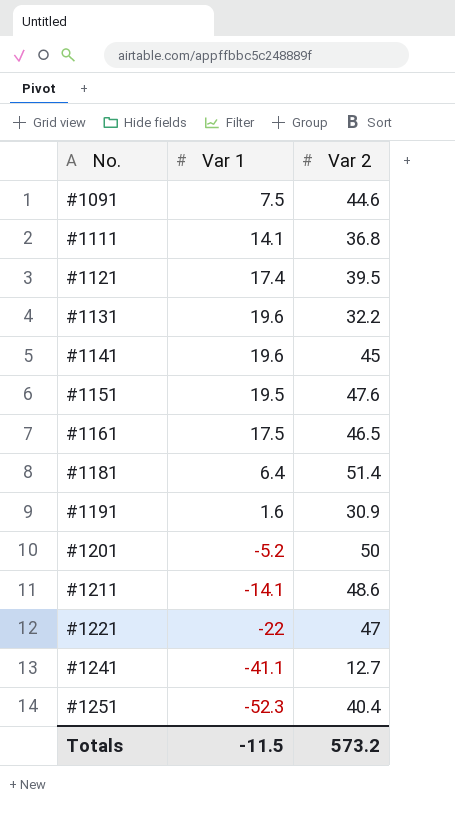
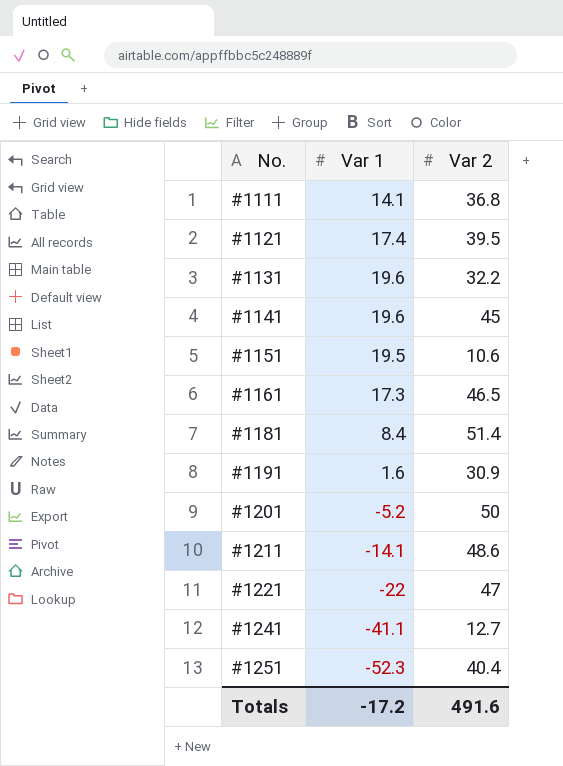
row #1091: 7.5 | 44.6 -> none
#1151 | Var 2: 47.6 -> 10.6
#1161 | Var 1: 17.5 -> 17.3
#1181 | Var 1: 6.4 -> 8.4
Totals | Var 1: -11.5 -> -17.2
Totals | Var 2: 573.2 -> 491.6

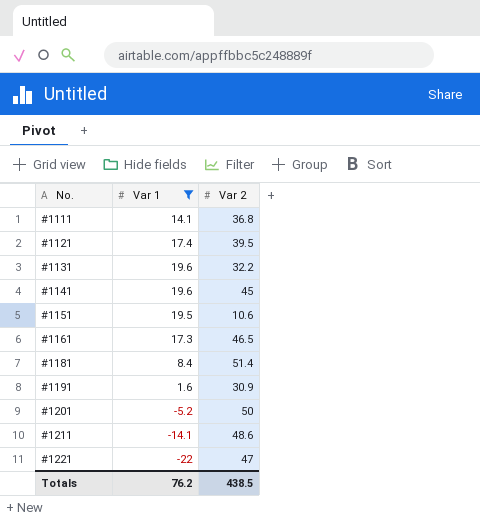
filter: none -> Var 1 >= -22
Totals | Var 1: -17.2 -> 76.2
Totals | Var 2: 491.6 -> 438.5

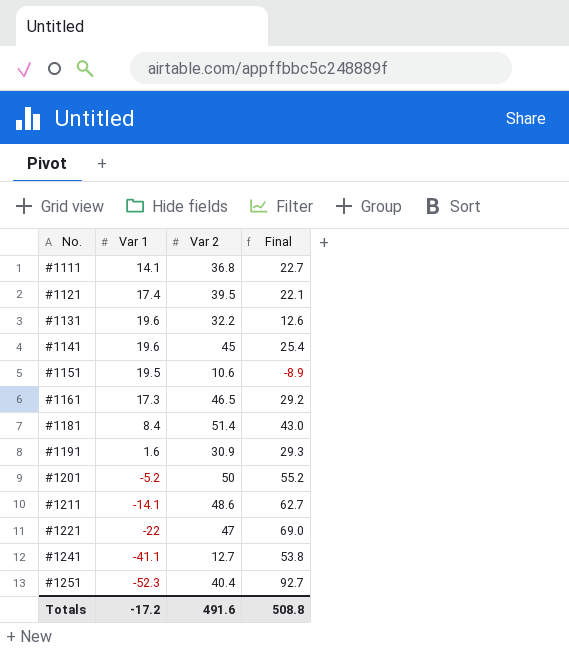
filter: Var 1 >= -22 -> none
column Final | formula: none -> [Var 2] - [Var 1]
Totals | Var 1: 76.2 -> -17.2
Totals | Var 2: 438.5 -> 491.6

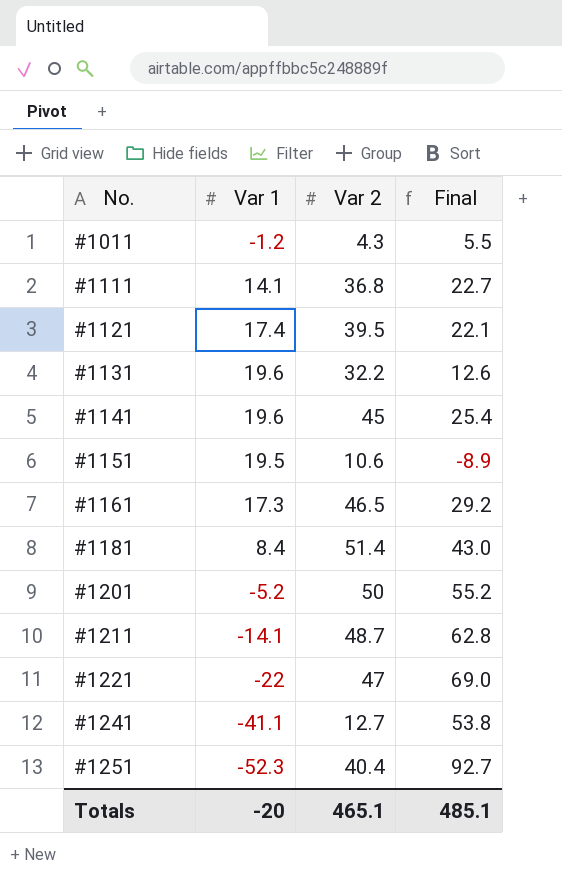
row #1191: 1.6 | 30.9 | 29.3 -> none
row #1011: none -> -1.2 | 4.3 | 5.5
#1211 | Var 2: 48.6 -> 48.7
#1211 | Final: 62.7 -> 62.8
Totals | Var 1: -17.2 -> -20
Totals | Var 2: 491.6 -> 465.1
Totals | Final: 508.8 -> 485.1

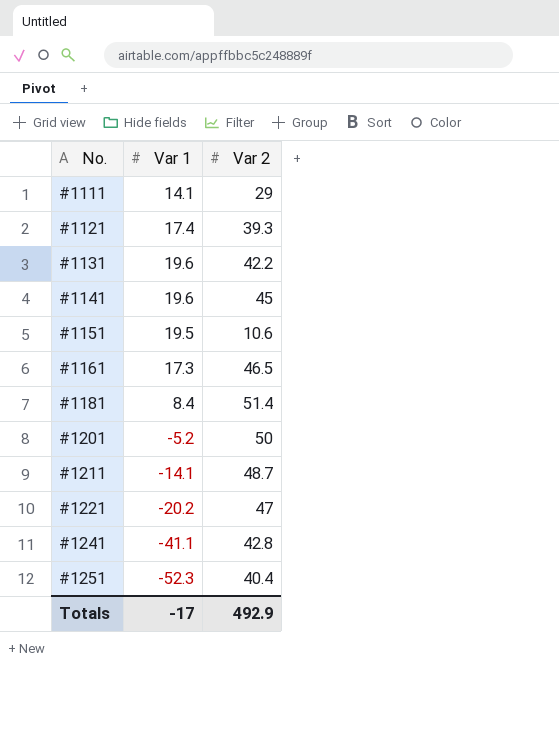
column Final | formula: [Var 2] - [Var 1] -> none
row #1011: -1.2 | 4.3 | 5.5 -> none
#1111 | Var 2: 36.8 -> 29
#1121 | Var 2: 39.5 -> 39.3
#1131 | Var 2: 32.2 -> 42.2
#1221 | Var 1: -22 -> -20.2
#1241 | Var 2: 12.7 -> 42.8
Totals | Var 1: -20 -> -17
Totals | Var 2: 465.1 -> 492.9

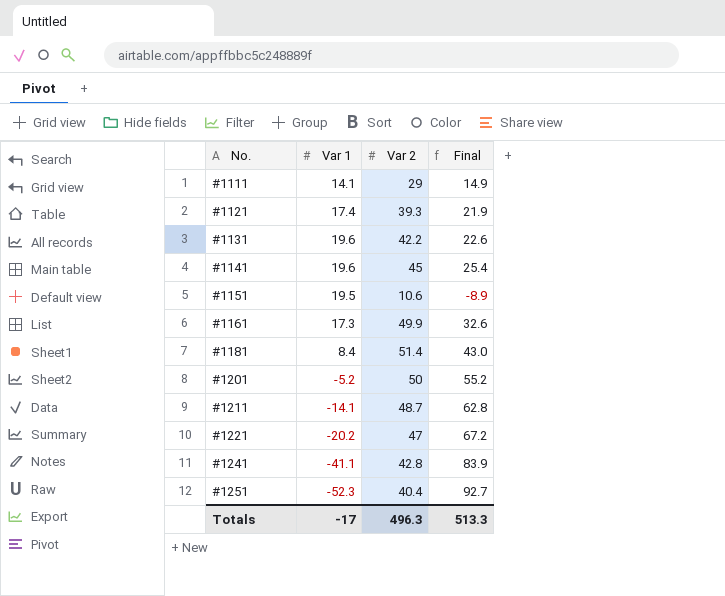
column Final | formula: none -> [Var 2] - [Var 1]
#1161 | Var 2: 46.5 -> 49.9
Totals | Var 2: 492.9 -> 496.3

